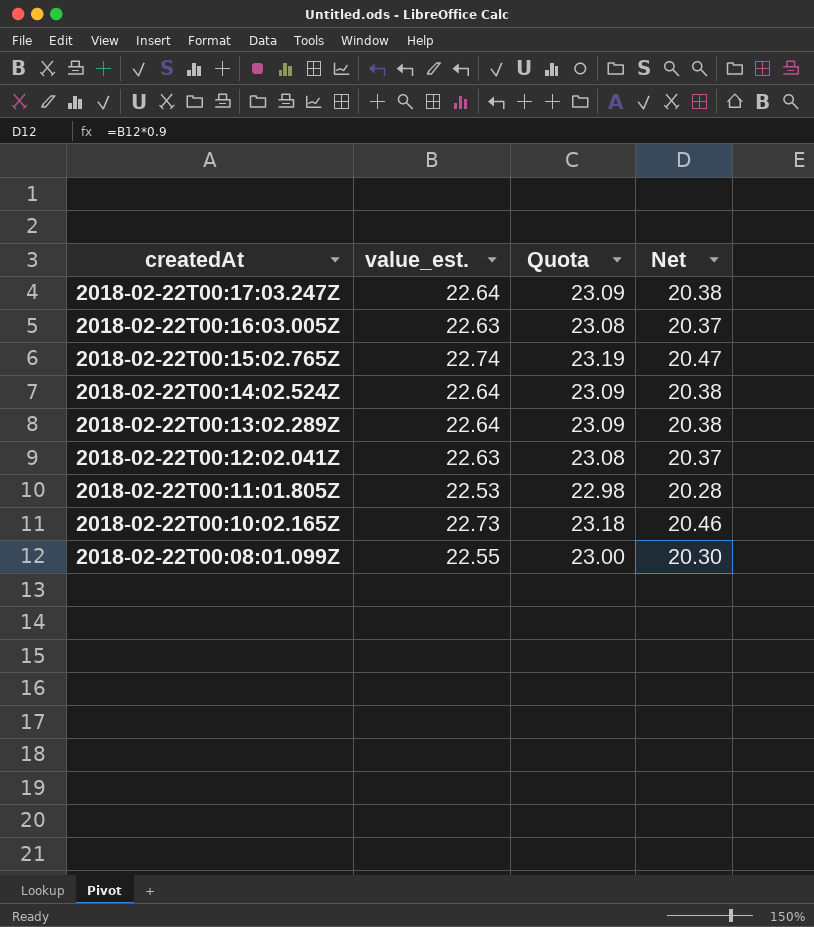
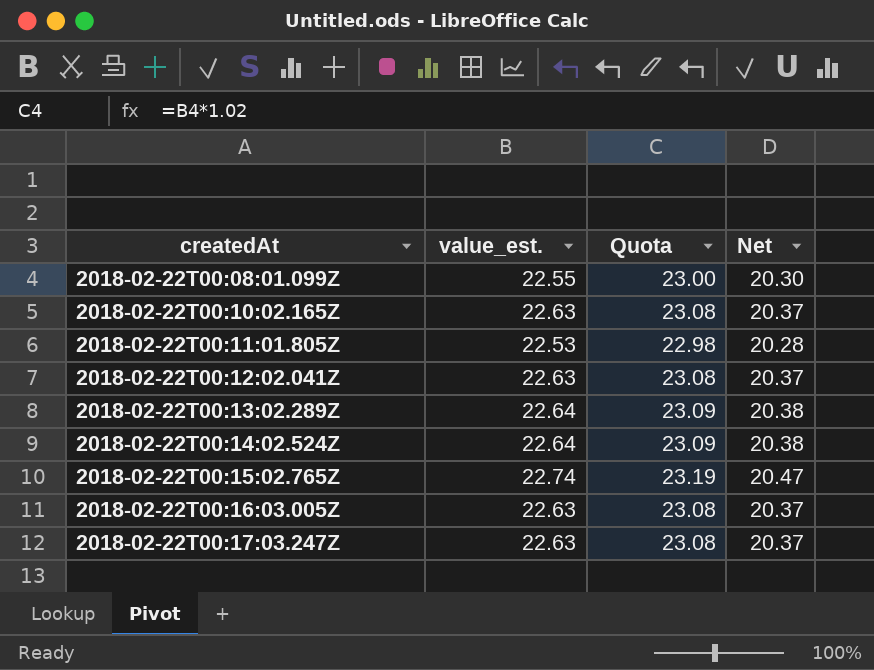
row order: createdAt descending -> createdAt ascending
2018-02-22T00:10:02.165Z | value_est.: 22.73 -> 22.63
2018-02-22T00:10:02.165Z | Quota: 23.18 -> 23.08
2018-02-22T00:10:02.165Z | Net: 20.46 -> 20.37
2018-02-22T00:17:03.247Z | value_est.: 22.64 -> 22.63
2018-02-22T00:17:03.247Z | Quota: 23.09 -> 23.08
2018-02-22T00:17:03.247Z | Net: 20.38 -> 20.37

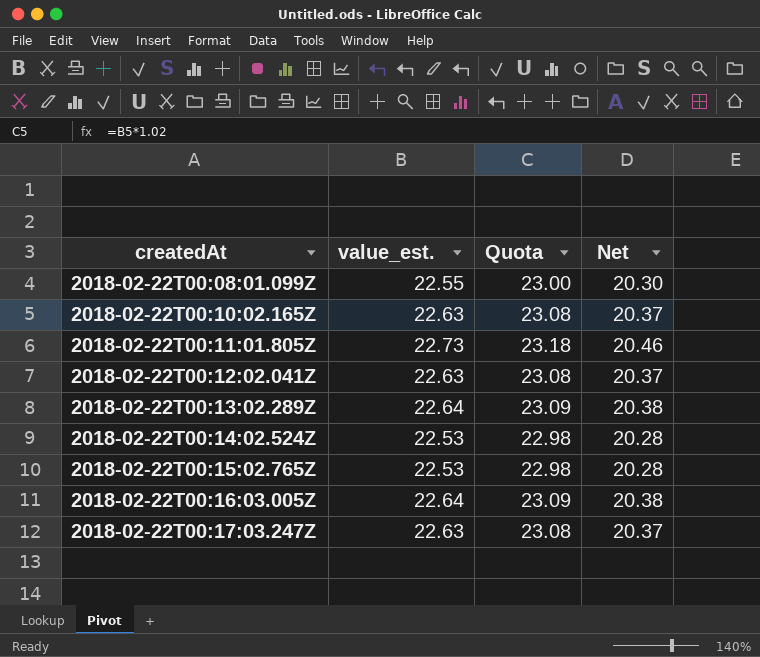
2018-02-22T00:11:01.805Z | value_est.: 22.53 -> 22.73
2018-02-22T00:11:01.805Z | Quota: 22.98 -> 23.18
2018-02-22T00:11:01.805Z | Net: 20.28 -> 20.46
2018-02-22T00:14:02.524Z | value_est.: 22.64 -> 22.53
2018-02-22T00:14:02.524Z | Quota: 23.09 -> 22.98
2018-02-22T00:14:02.524Z | Net: 20.38 -> 20.28
2018-02-22T00:15:02.765Z | value_est.: 22.74 -> 22.53
2018-02-22T00:15:02.765Z | Quota: 23.19 -> 22.98
2018-02-22T00:15:02.765Z | Net: 20.47 -> 20.28
2018-02-22T00:16:03.005Z | value_est.: 22.63 -> 22.64
2018-02-22T00:16:03.005Z | Quota: 23.08 -> 23.09
2018-02-22T00:16:03.005Z | Net: 20.37 -> 20.38

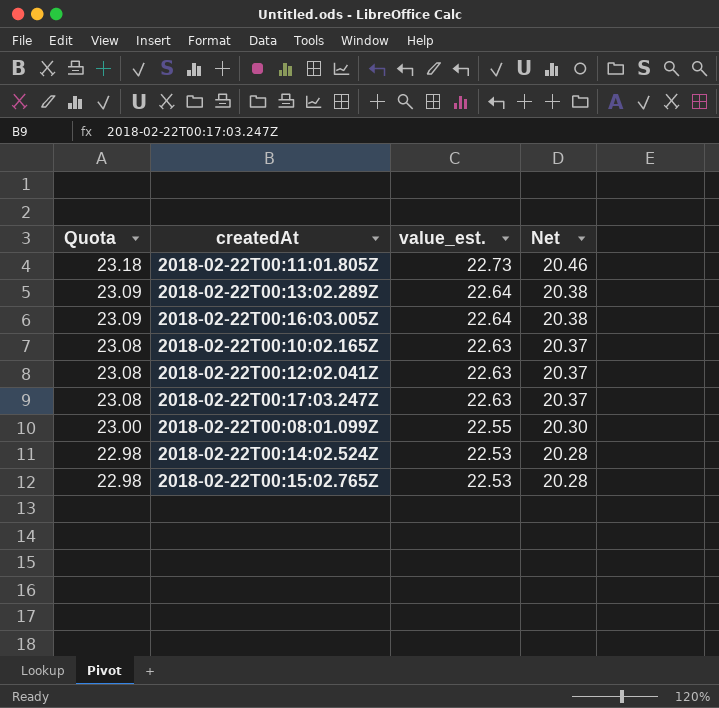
row order: createdAt ascending -> Quota descending
column Quota | position: 3 -> 1

